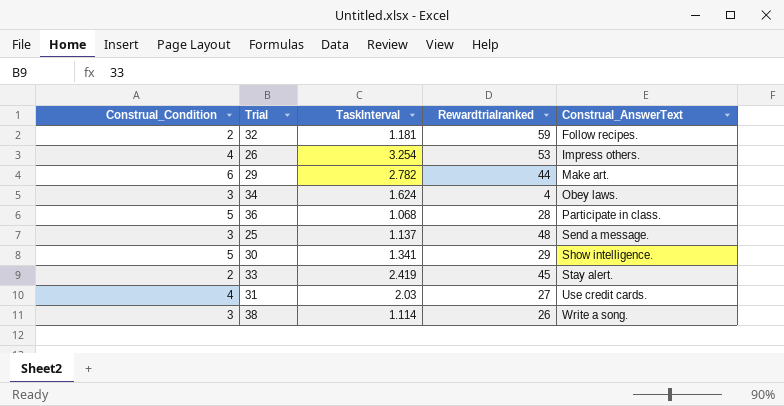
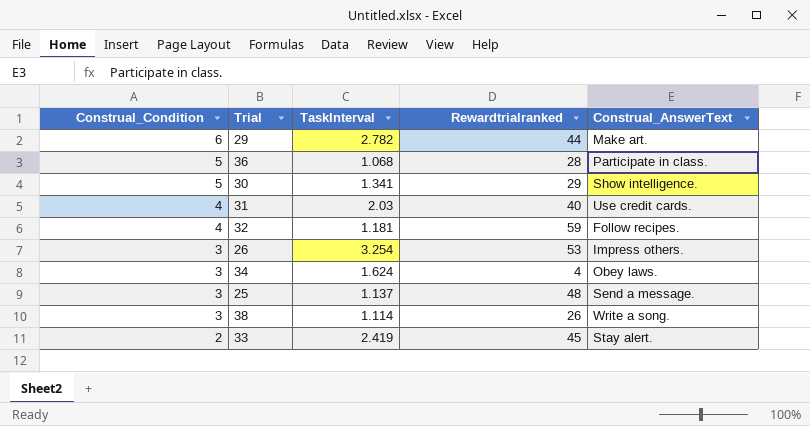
row order: Construal_AnswerText ascending -> Construal_Condition descending
31 | Rewardtrialranked: 27 -> 40
32 | Construal_Condition: 2 -> 4
26 | Construal_Condition: 4 -> 3

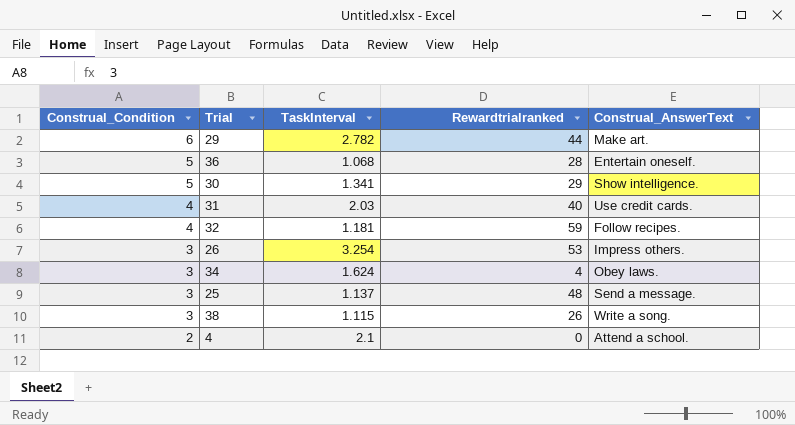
row 33: 2 | 2.419 | 45 | Stay alert. -> none
36 | Construal_AnswerText: Participate in class. -> Entertain oneself.
38 | TaskInterval: 1.114 -> 1.115
row 4: none -> 2 | 2.1 | 0 | Attend a school.

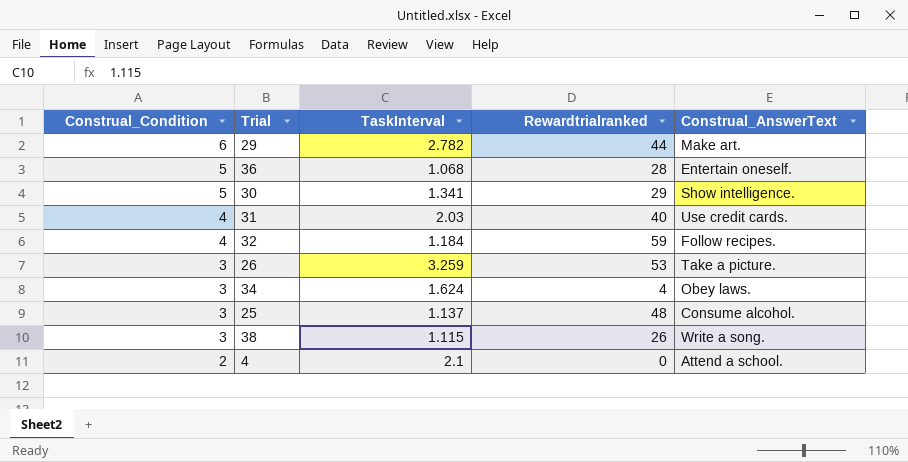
32 | TaskInterval: 1.181 -> 1.184
26 | TaskInterval: 3.254 -> 3.259
26 | Construal_AnswerText: Impress others. -> Take a picture.
25 | Construal_AnswerText: Send a message. -> Consume alcohol.

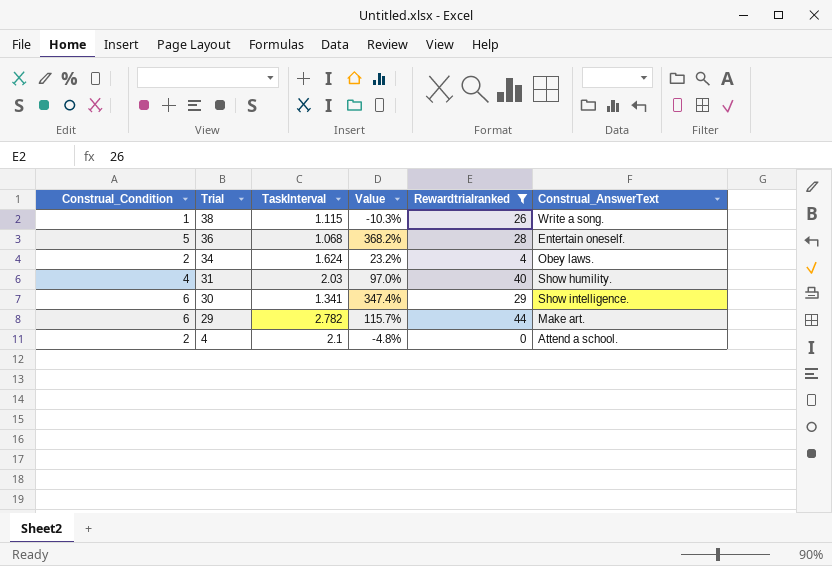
filter: none -> Rewardtrialranked <= 44
row order: Construal_Condition descending -> Trial descending
column Value | formula: none -> ([Construal_Condition] - [TaskInterval]) / [TaskInterval]
38 | Construal_Condition: 3 -> 1
34 | Construal_Condition: 3 -> 2
31 | Construal_AnswerText: Use credit cards. -> Show humility.
30 | Construal_Condition: 5 -> 6

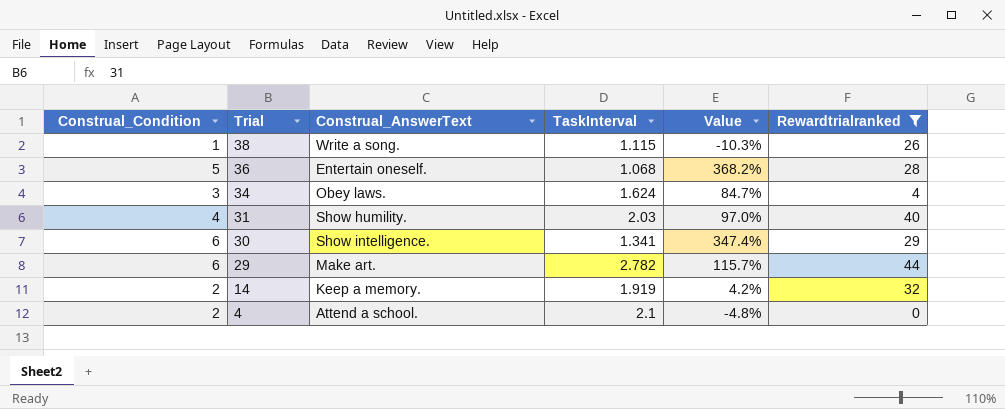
column Construal_AnswerText | position: 6 -> 3
34 | Construal_Condition: 2 -> 3
34 | Value: 23.2% -> 84.7%
row 14: none -> 2 | Keep a memory. | 1.919 | 4.2% | 32

